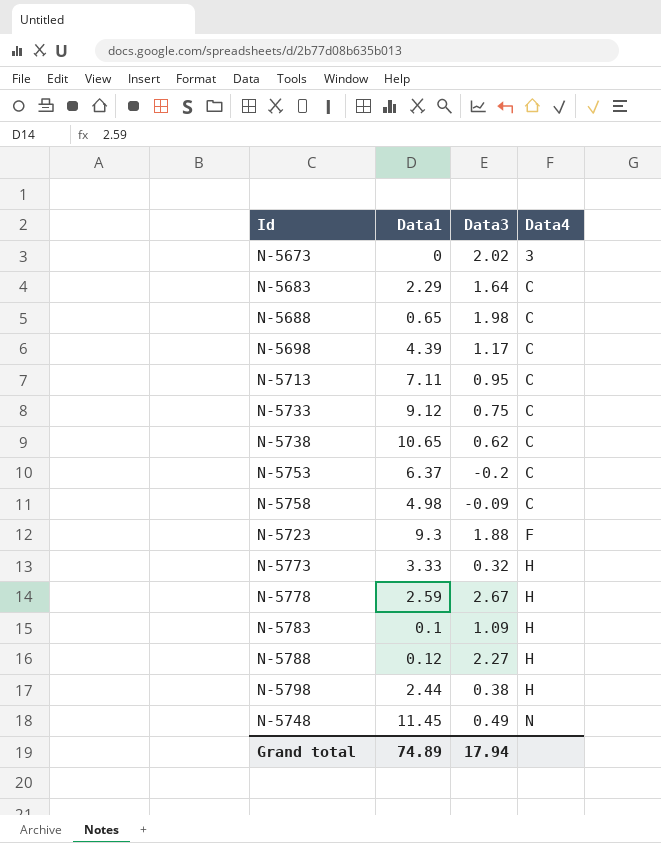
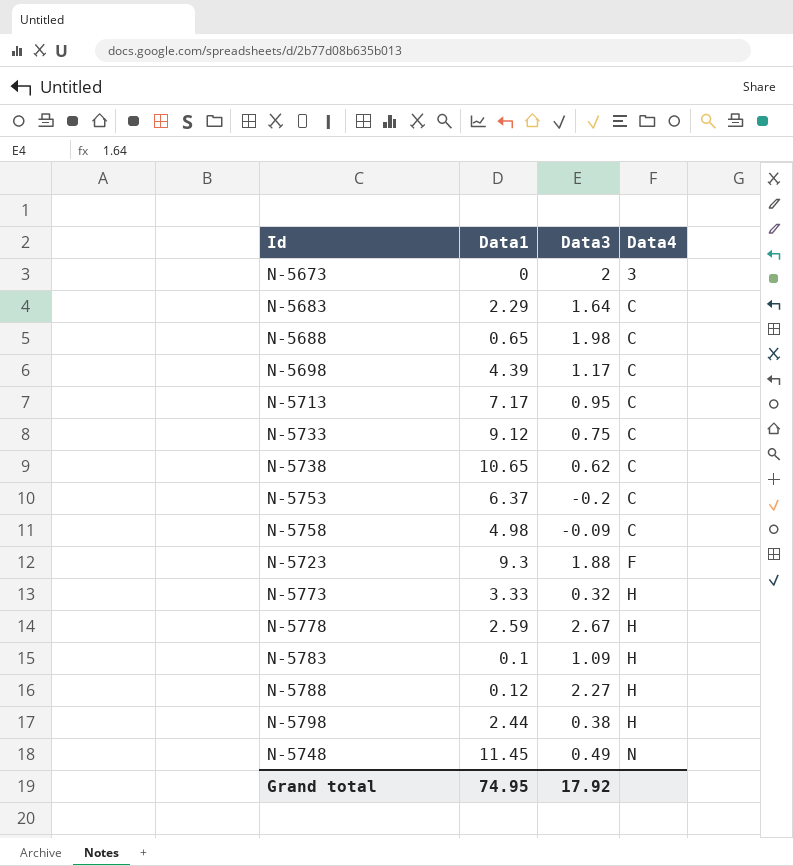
N-5673 | Data3: 2.02 -> 2
N-5713 | Data1: 7.11 -> 7.17
Grand total | Data1: 74.89 -> 74.95
Grand total | Data3: 17.94 -> 17.92

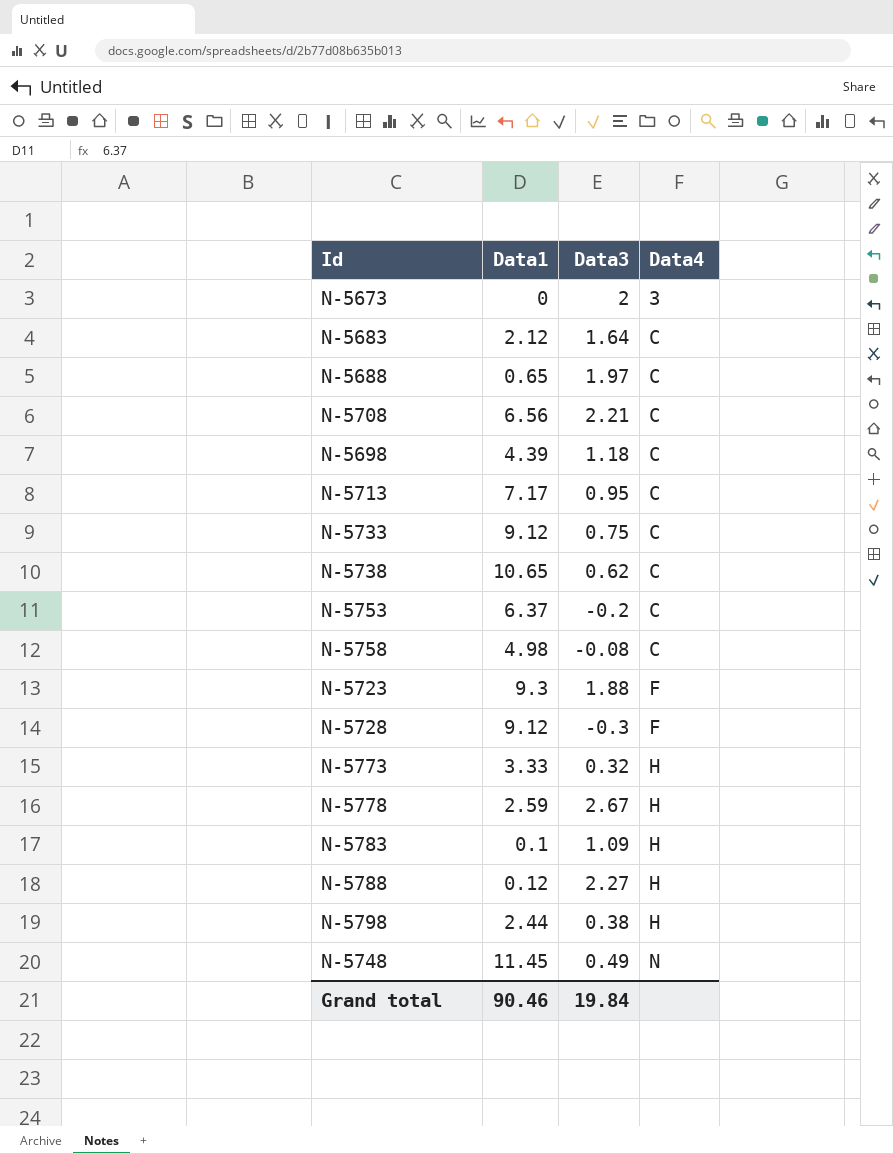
N-5683 | Data1: 2.29 -> 2.12
N-5688 | Data3: 1.98 -> 1.97
row N-5708: none -> 6.56 | 2.21 | C
N-5698 | Data3: 1.17 -> 1.18
N-5758 | Data3: -0.09 -> -0.08
row N-5728: none -> 9.12 | -0.3 | F
Grand total | Data1: 74.95 -> 90.46
Grand total | Data3: 17.92 -> 19.84

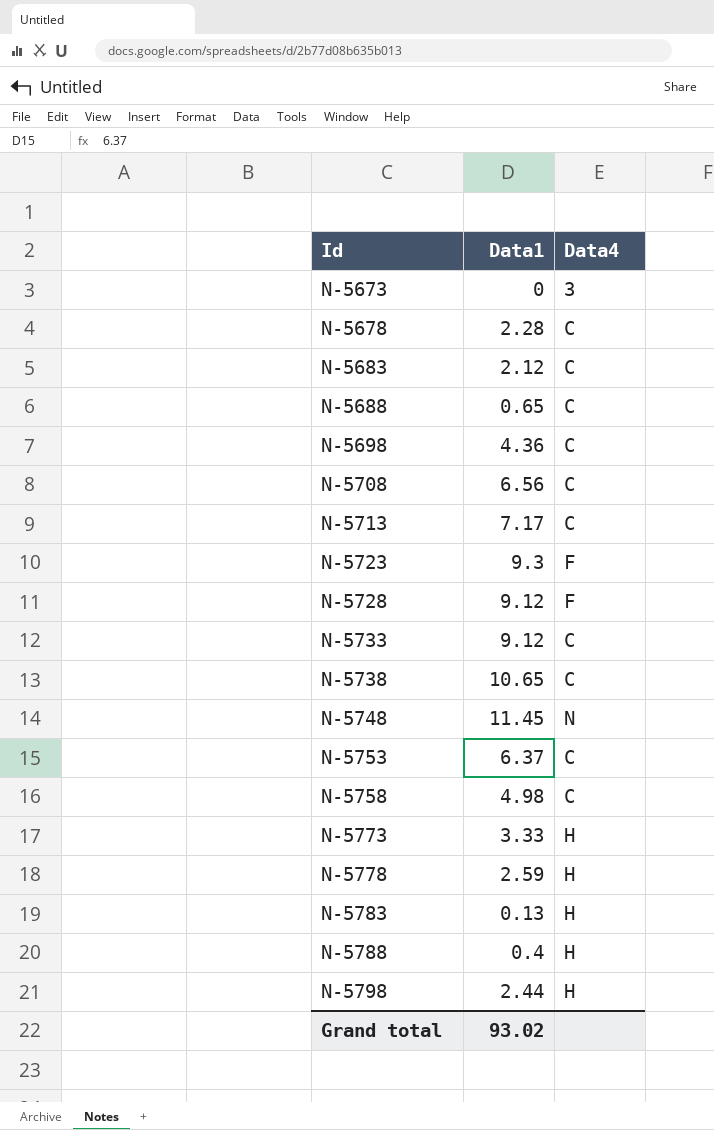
row order: Data4 ascending -> Id ascending
column Data3 | position: 3 -> none
row N-5678: none -> 2.28 | C
N-5698 | Data1: 4.39 -> 4.36
N-5783 | Data1: 0.1 -> 0.13
N-5788 | Data1: 0.12 -> 0.4
Grand total | Data1: 90.46 -> 93.02

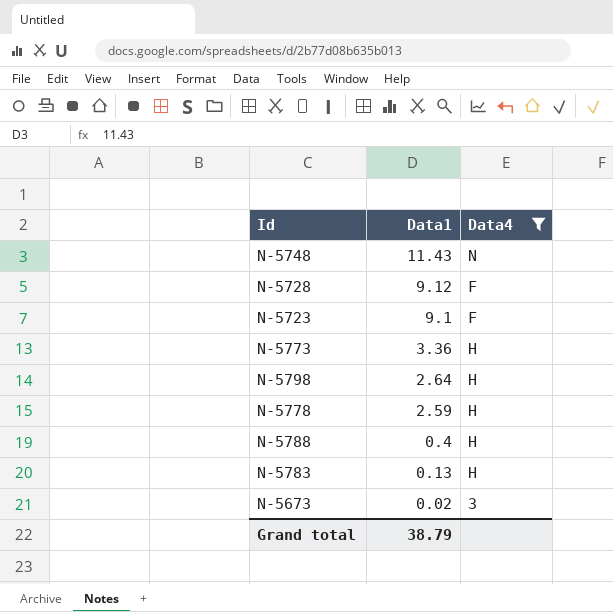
filter: none -> Data4 != C
row order: Id ascending -> Data1 descending
N-5748 | Data1: 11.45 -> 11.43
N-5723 | Data1: 9.3 -> 9.1
N-5773 | Data1: 3.33 -> 3.36
N-5798 | Data1: 2.44 -> 2.64
N-5673 | Data1: 0 -> 0.02
Grand total | Data1: 93.02 -> 38.79

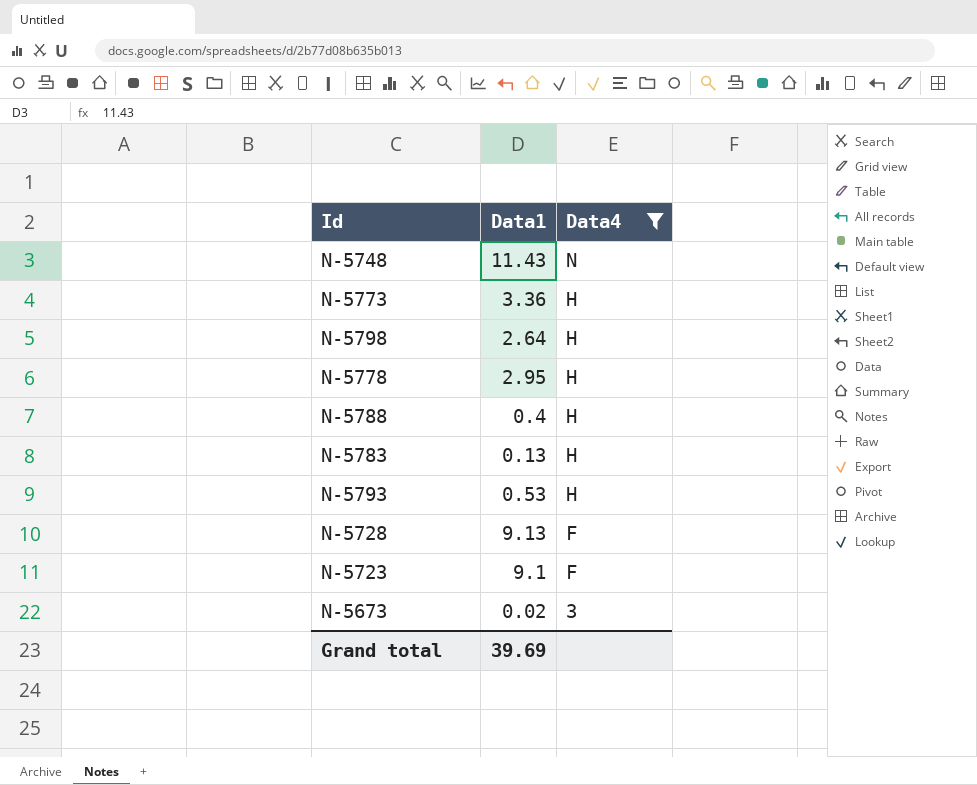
row order: Data1 descending -> Data4 descending
N-5778 | Data1: 2.59 -> 2.95
row N-5793: none -> 0.53 | H
N-5728 | Data1: 9.12 -> 9.13
Grand total | Data1: 38.79 -> 39.69

